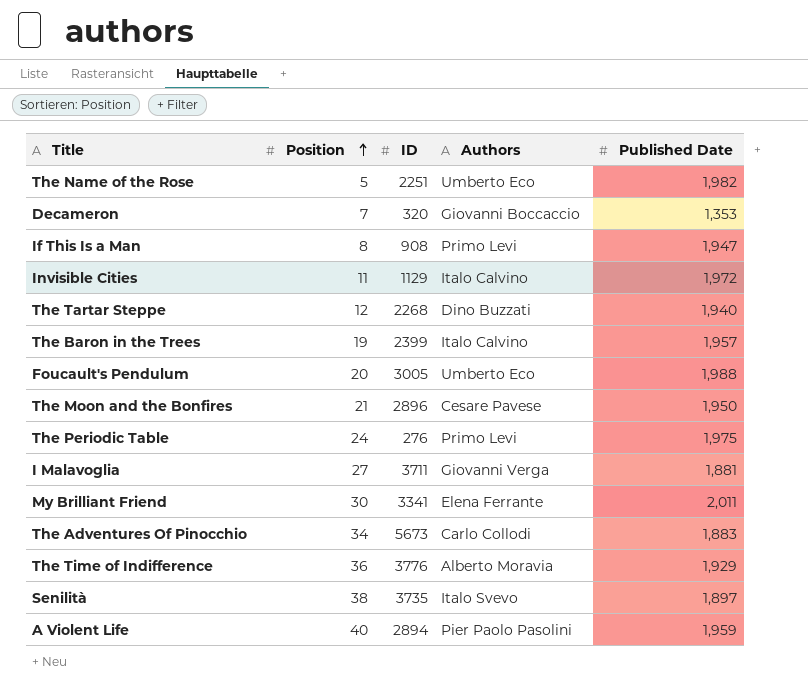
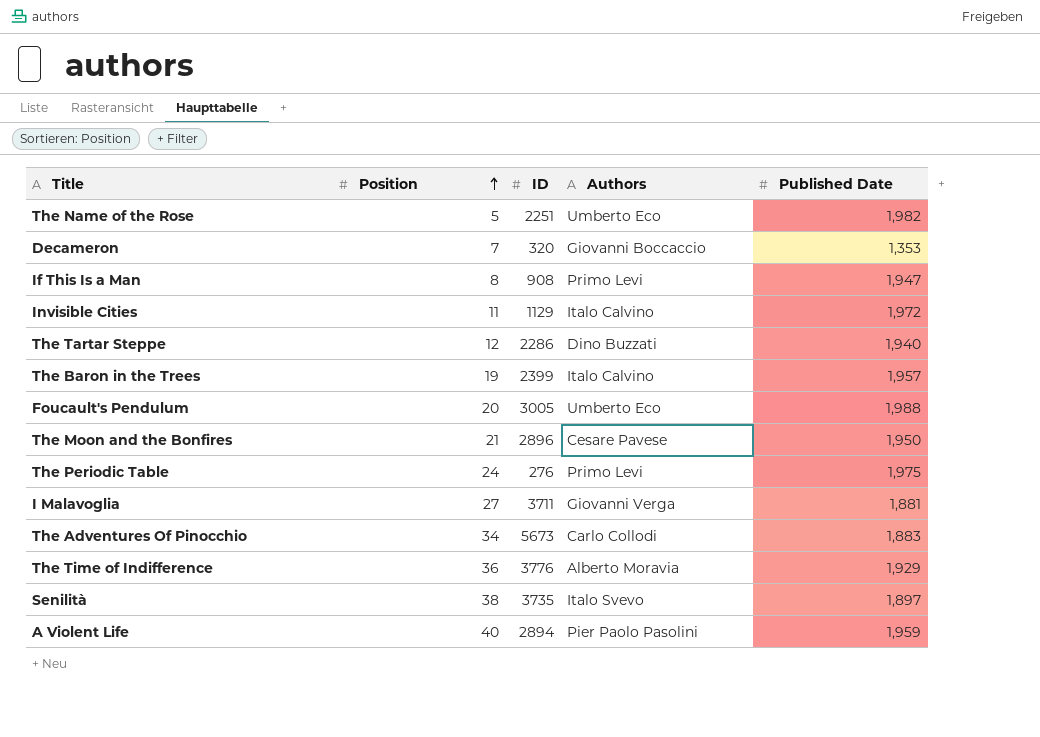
row My Brilliant Friend: 30 | 3341 | Elena Ferrante | 2,011 -> none
The Tartar Steppe | ID: 2268 -> 2286

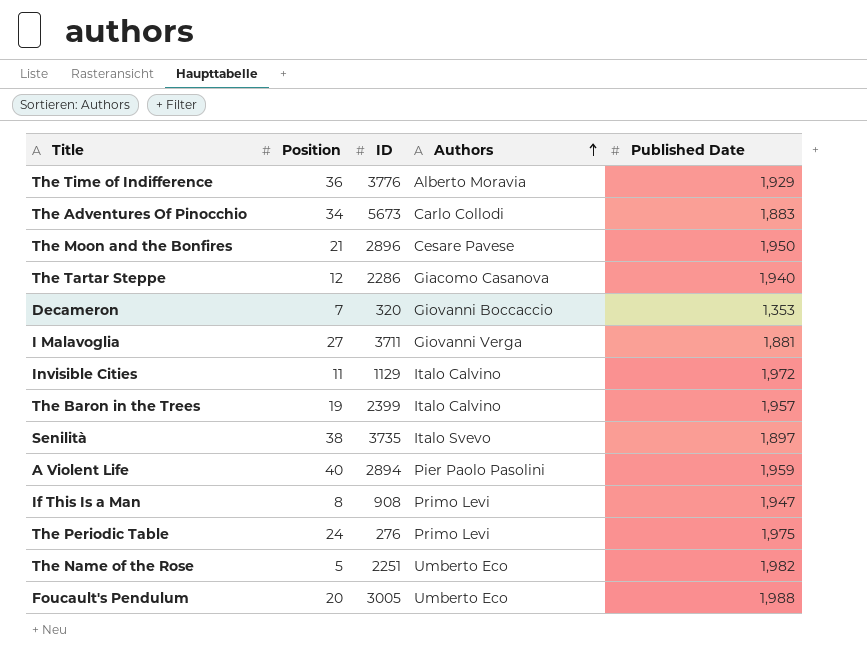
row order: Position ascending -> Authors ascending
The Tartar Steppe | Authors: Dino Buzzati -> Giacomo Casanova

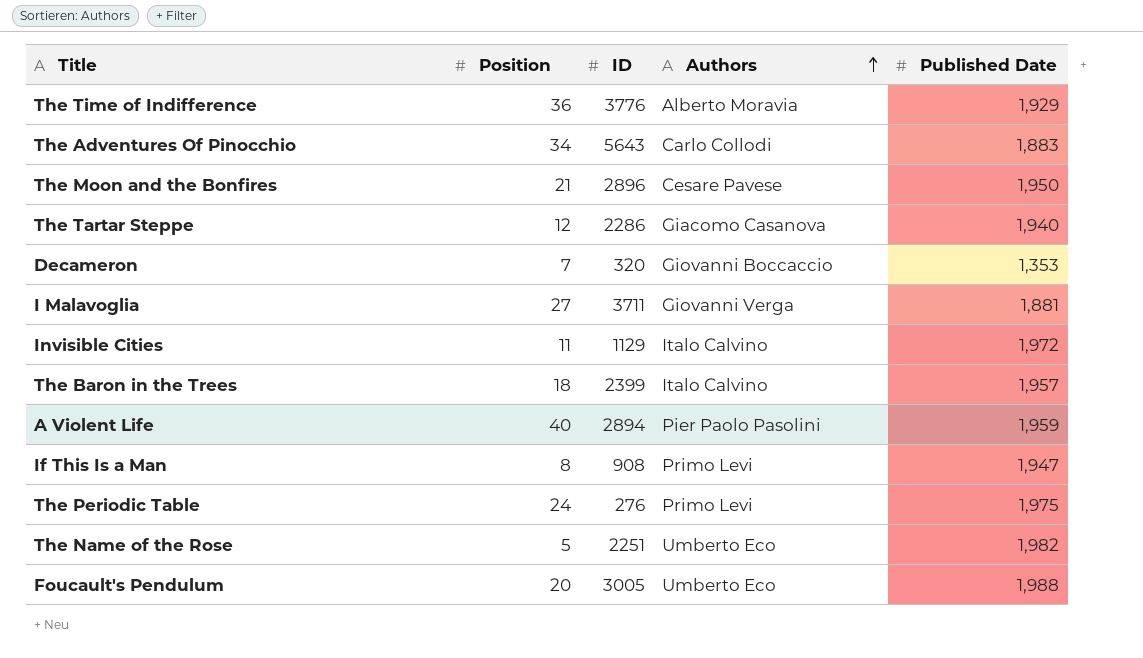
row Senilità: 38 | 3735 | Italo Svevo | 1,897 -> none
The Adventures Of Pinocchio | ID: 5673 -> 5643
The Baron in the Trees | Position: 19 -> 18

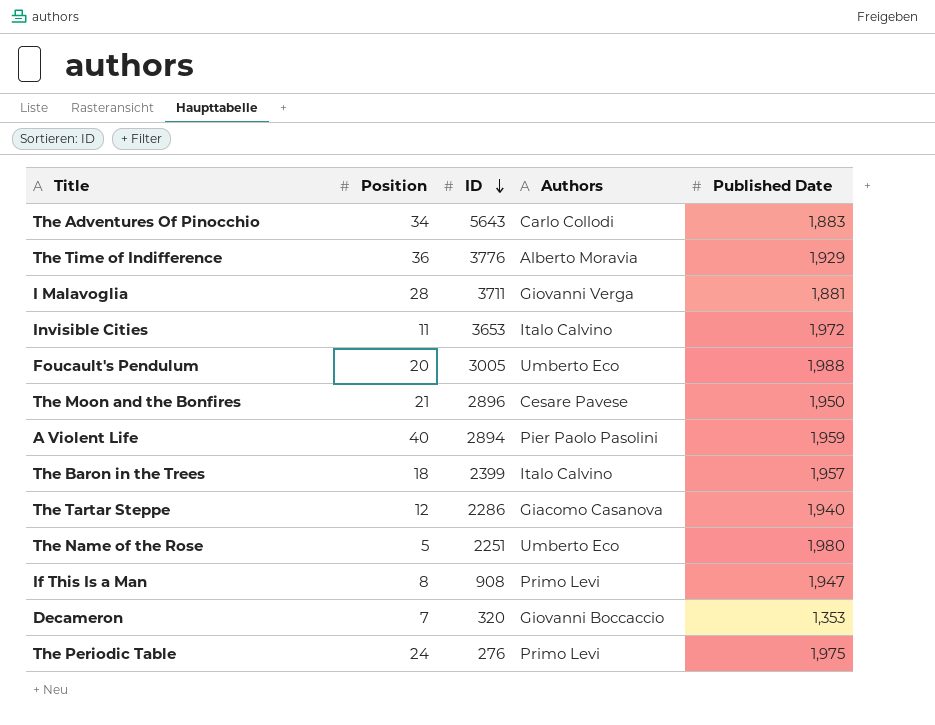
row order: Authors ascending -> ID descending
I Malavoglia | Position: 27 -> 28
Invisible Cities | ID: 1129 -> 3653
The Name of the Rose | Published Date: 1,982 -> 1,980

